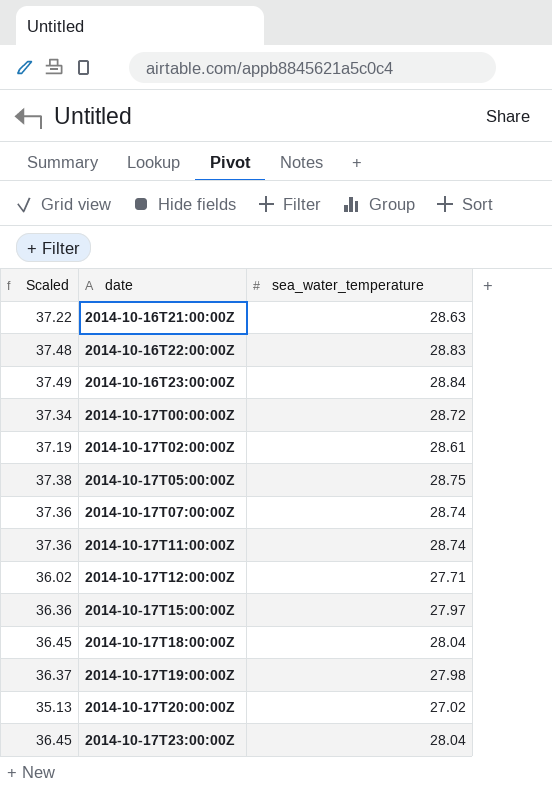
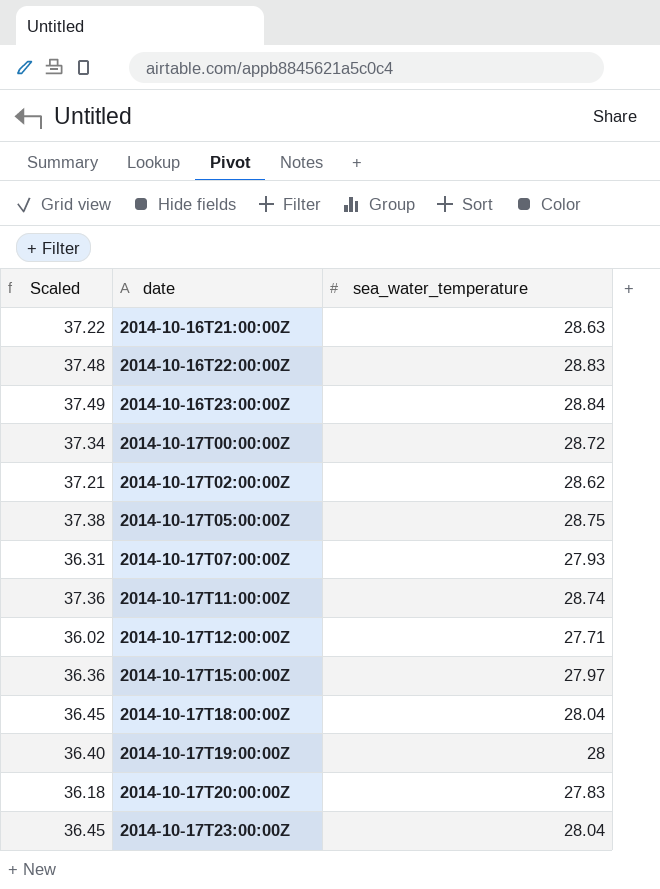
2014-10-17T02:00:00Z | Scaled: 37.19 -> 37.21
2014-10-17T02:00:00Z | sea_water_temperature: 28.61 -> 28.62
2014-10-17T07:00:00Z | Scaled: 37.36 -> 36.31
2014-10-17T07:00:00Z | sea_water_temperature: 28.74 -> 27.93
2014-10-17T19:00:00Z | Scaled: 36.37 -> 36.40
2014-10-17T19:00:00Z | sea_water_temperature: 27.98 -> 28
2014-10-17T20:00:00Z | Scaled: 35.13 -> 36.18
2014-10-17T20:00:00Z | sea_water_temperature: 27.02 -> 27.83

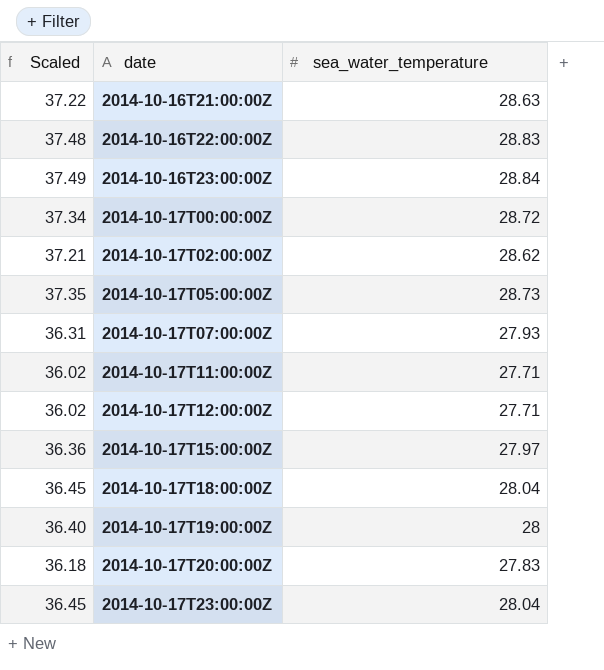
2014-10-17T05:00:00Z | Scaled: 37.38 -> 37.35
2014-10-17T05:00:00Z | sea_water_temperature: 28.75 -> 28.73
2014-10-17T11:00:00Z | Scaled: 37.36 -> 36.02
2014-10-17T11:00:00Z | sea_water_temperature: 28.74 -> 27.71

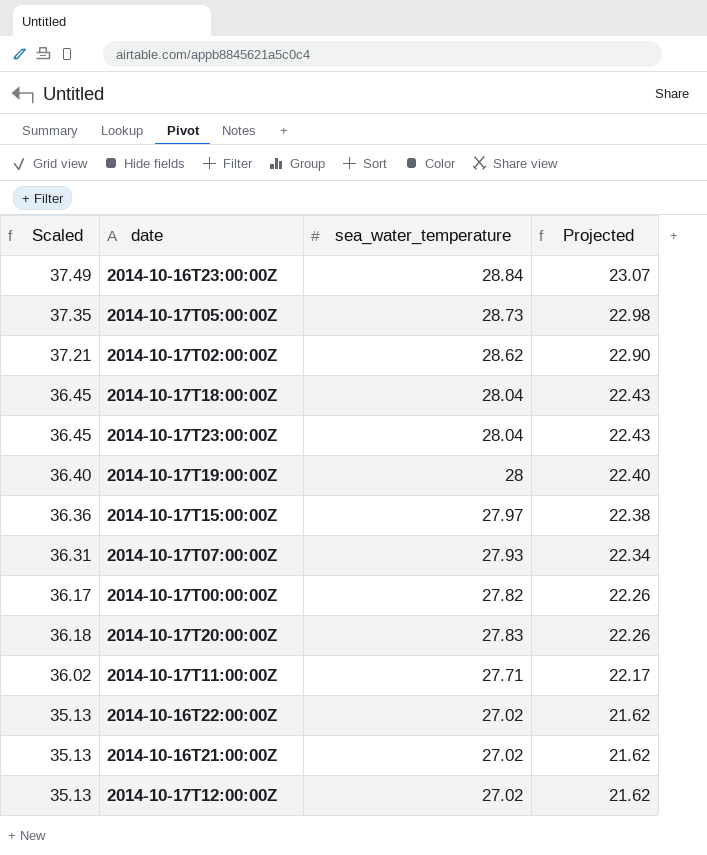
row order: date ascending -> Projected descending
column Projected | formula: none -> [sea_water_temperature] * 0.8
2014-10-17T00:00:00Z | Scaled: 37.34 -> 36.17
2014-10-17T00:00:00Z | sea_water_temperature: 28.72 -> 27.82
2014-10-16T22:00:00Z | Scaled: 37.48 -> 35.13
2014-10-16T22:00:00Z | sea_water_temperature: 28.83 -> 27.02
2014-10-16T21:00:00Z | Scaled: 37.22 -> 35.13
2014-10-16T21:00:00Z | sea_water_temperature: 28.63 -> 27.02
2014-10-17T12:00:00Z | Scaled: 36.02 -> 35.13
2014-10-17T12:00:00Z | sea_water_temperature: 27.71 -> 27.02

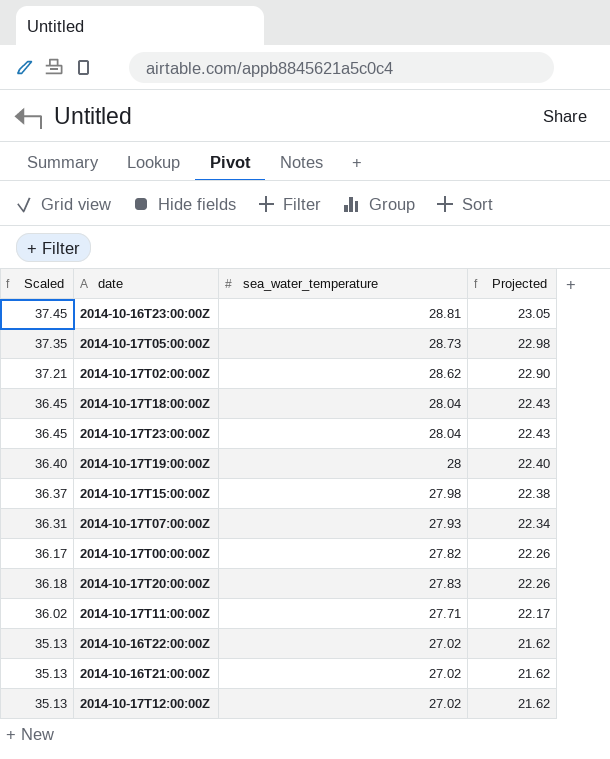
2014-10-16T23:00:00Z | Scaled: 37.49 -> 37.45
2014-10-16T23:00:00Z | sea_water_temperature: 28.84 -> 28.81
2014-10-16T23:00:00Z | Projected: 23.07 -> 23.05
2014-10-17T15:00:00Z | Scaled: 36.36 -> 36.37
2014-10-17T15:00:00Z | sea_water_temperature: 27.97 -> 27.98

